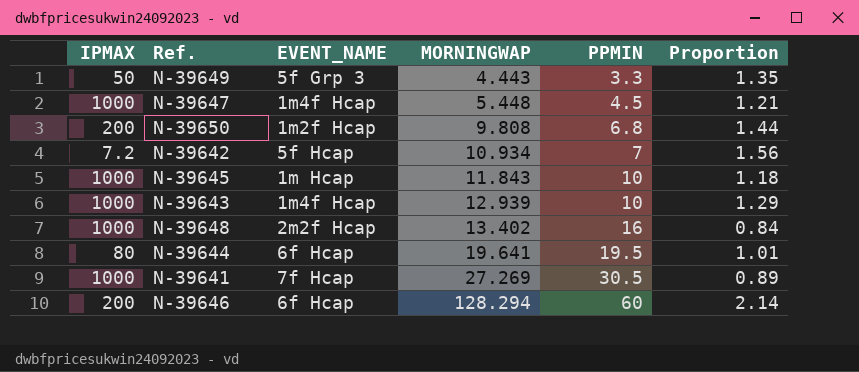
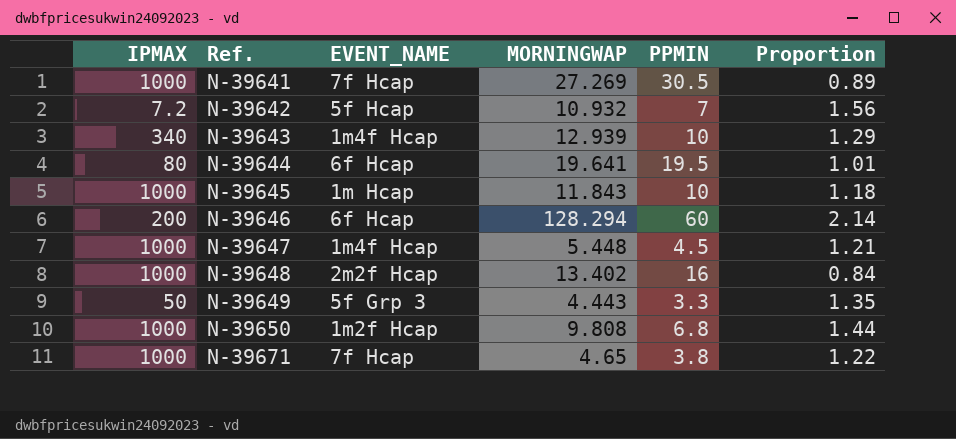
row order: MORNINGWAP ascending -> Ref. ascending
N-39642 | MORNINGWAP: 10.934 -> 10.932
N-39643 | IPMAX: 1000 -> 340
N-39650 | IPMAX: 200 -> 1000
row N-39671: none -> 1000 | 7f Hcap | 4.65 | 3.8 | 1.22

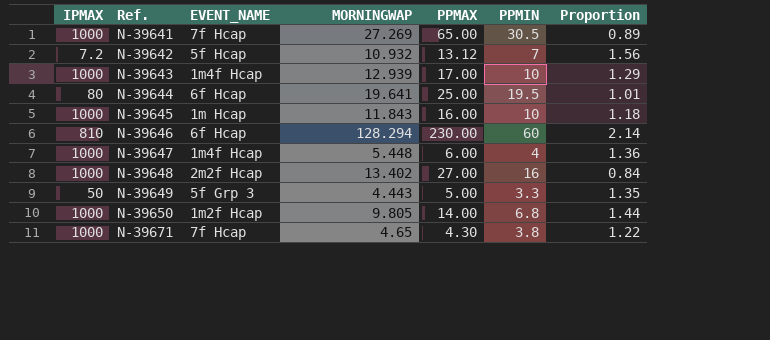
column PPMAX | position: none -> 5
N-39643 | IPMAX: 340 -> 1000
N-39646 | IPMAX: 200 -> 810
N-39647 | PPMIN: 4.5 -> 4
N-39647 | Proportion: 1.21 -> 1.36
N-39650 | MORNINGWAP: 9.808 -> 9.805

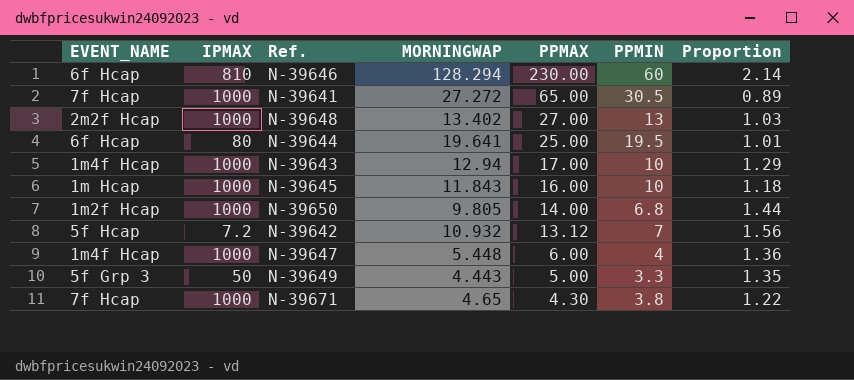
row order: Ref. ascending -> PPMAX descending
column EVENT_NAME | position: 3 -> 1
N-39641 | MORNINGWAP: 27.269 -> 27.272
N-39648 | PPMIN: 16 -> 13
N-39648 | Proportion: 0.84 -> 1.03
N-39643 | MORNINGWAP: 12.939 -> 12.94

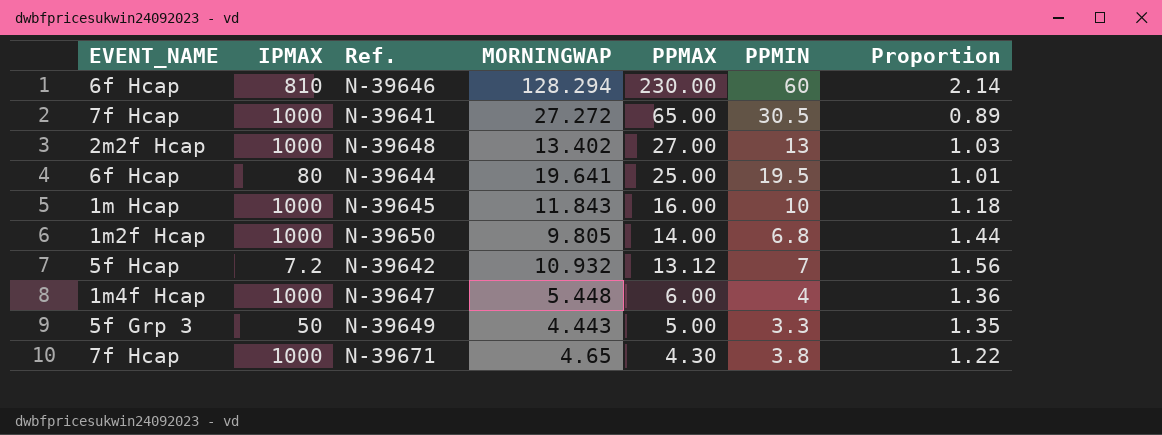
row N-39643: 1m4f Hcap | 1000 | 12.94 | 17.00 | 10 | 1.29 -> none

